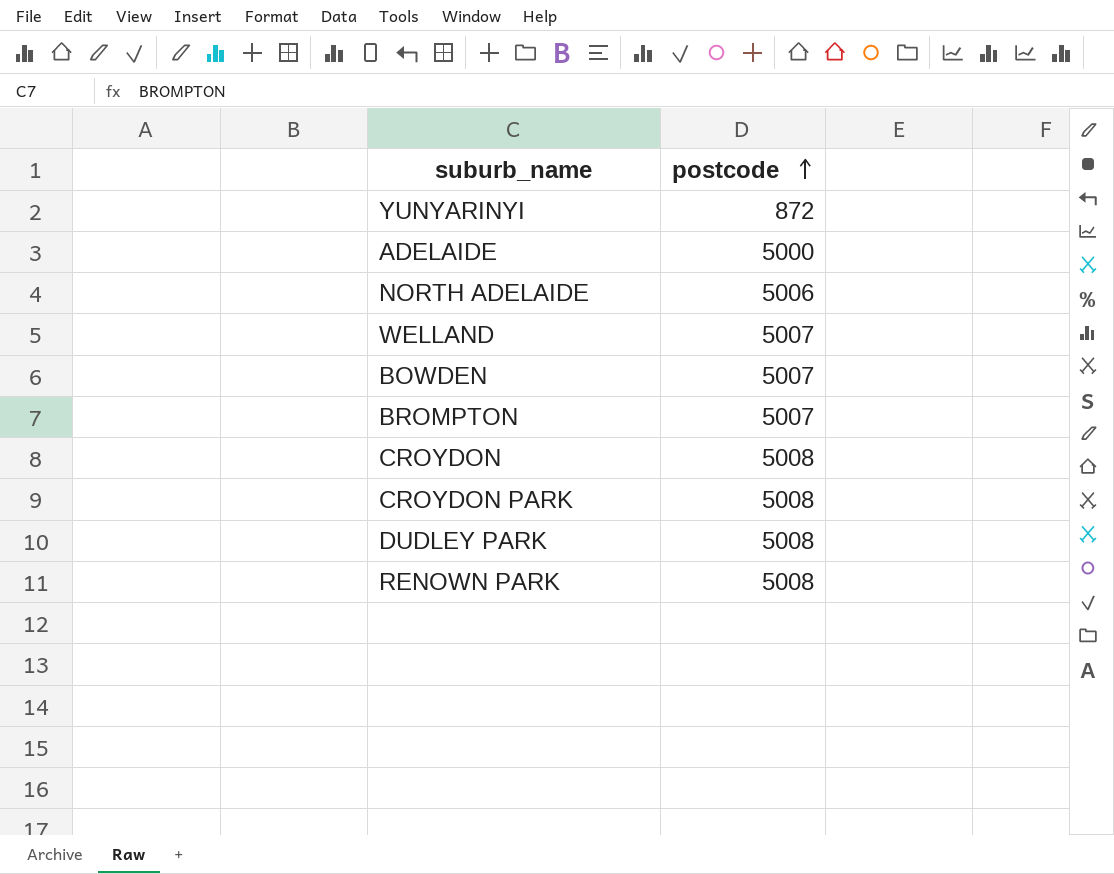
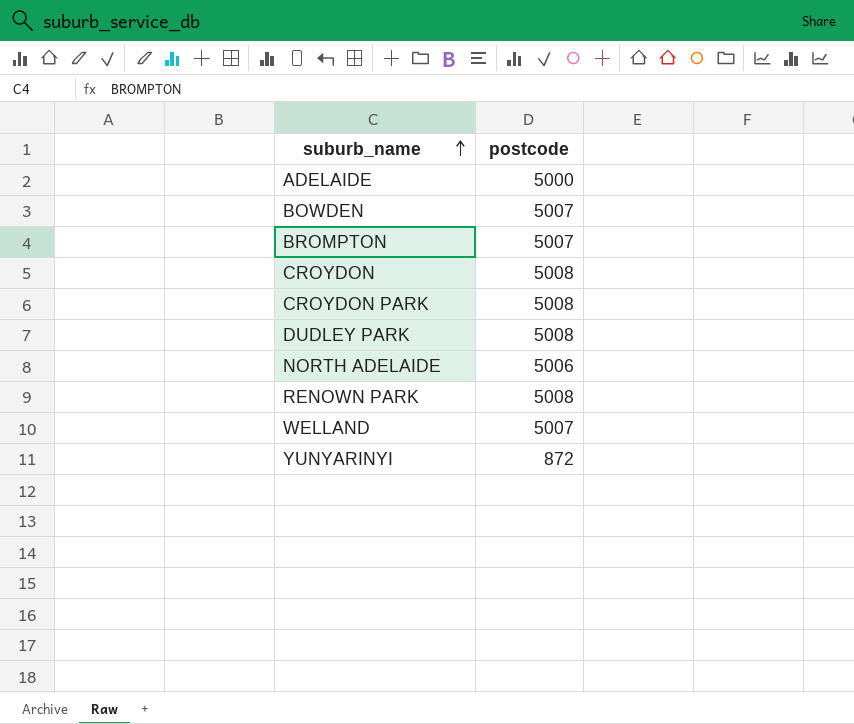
row order: postcode ascending -> suburb_name ascending

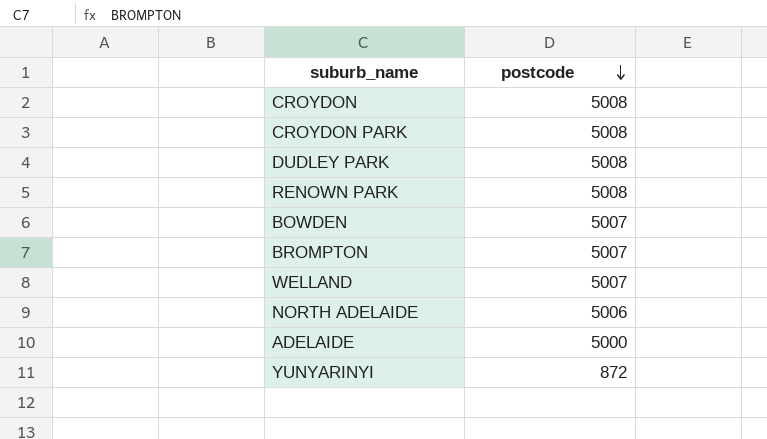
row order: suburb_name ascending -> postcode descending

